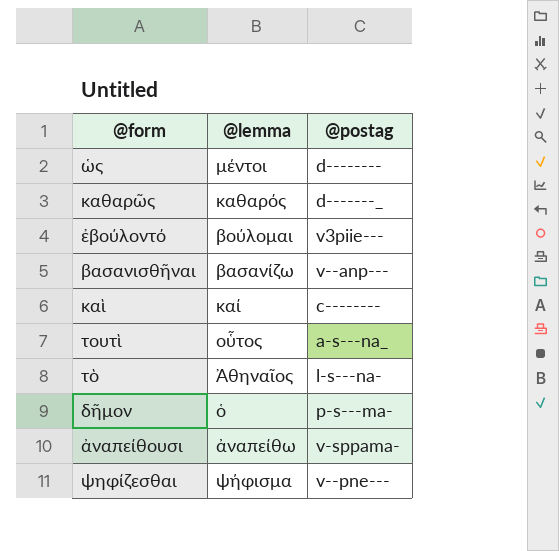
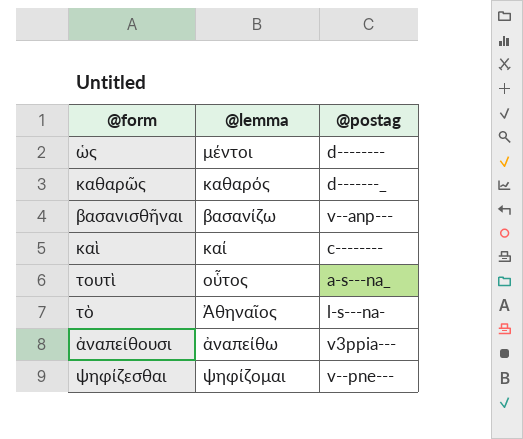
row ἐβούλοντό: βούλομαι | v3piie--- -> none
row δῆμον: ὁ | p-s---ma- -> none
ἀναπείθουσι | @postag: v-sppama- -> v3ppia---
ψηφίζεσθαι | @lemma: ψήφισμα -> ψηφίζομαι

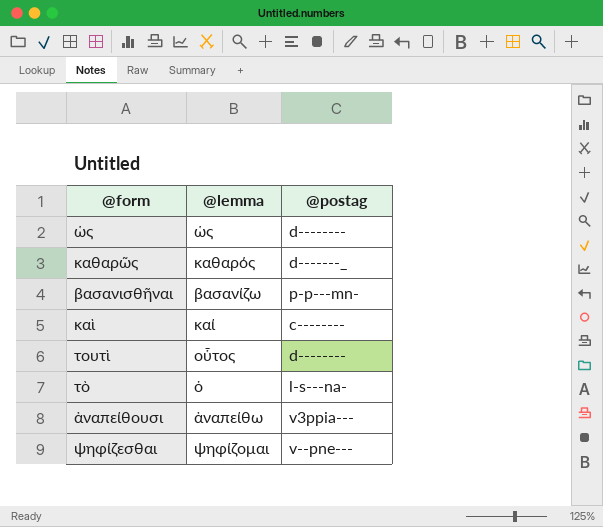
ὡς | @lemma: μέντοι -> ὡς
βασανισθῆναι | @postag: v--anp--- -> p-p---mn-
τουτὶ | @postag: a-s---na_ -> d--------
τὸ | @lemma: Ἀθηναῖος -> ὁ

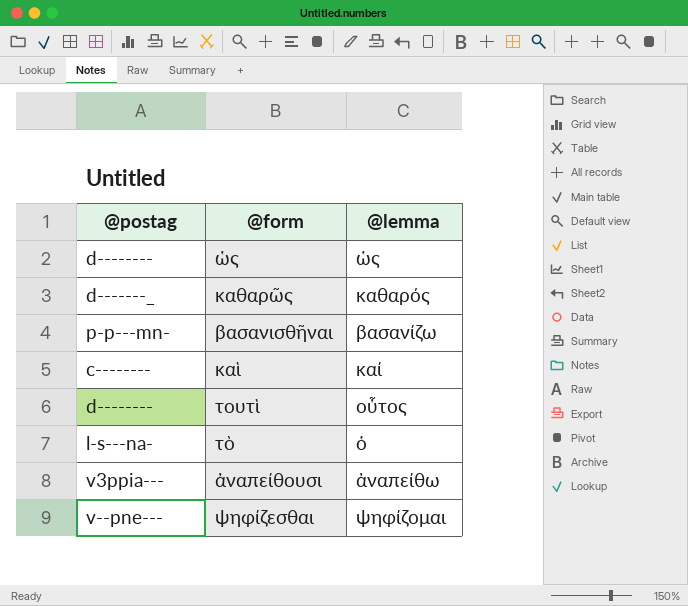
column @postag | position: 3 -> 1

